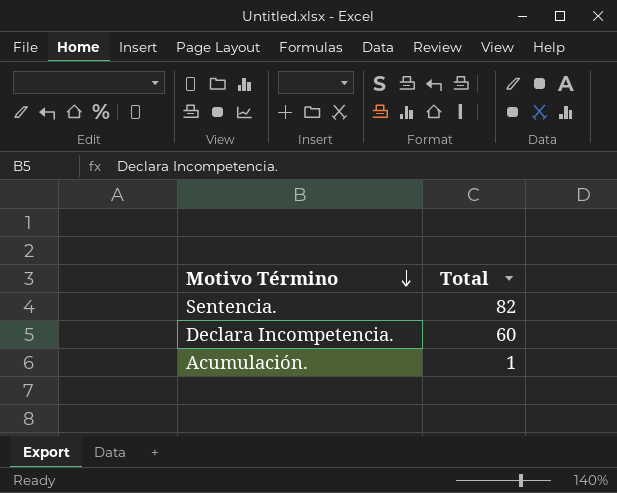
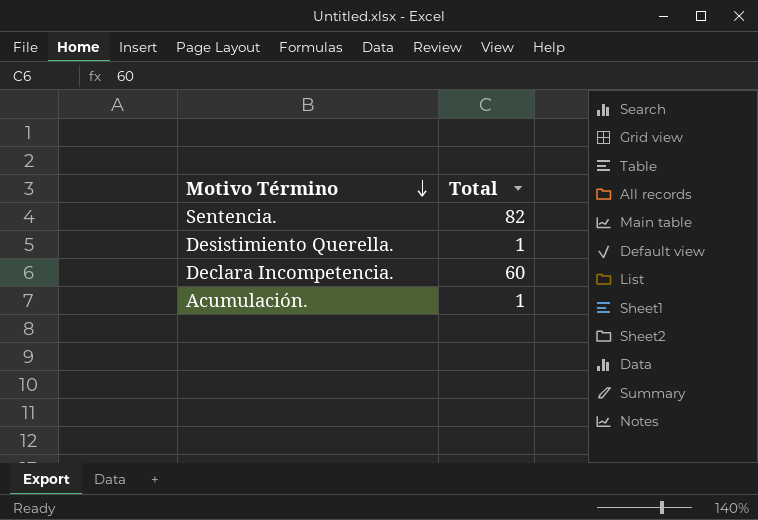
row Desistimiento Querella.: none -> 1

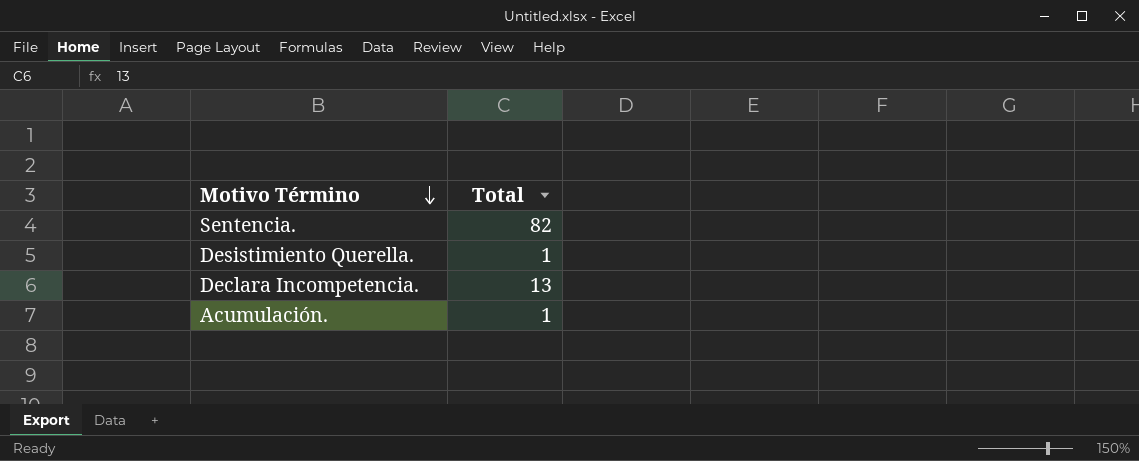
Declara Incompetencia. | Total: 60 -> 13

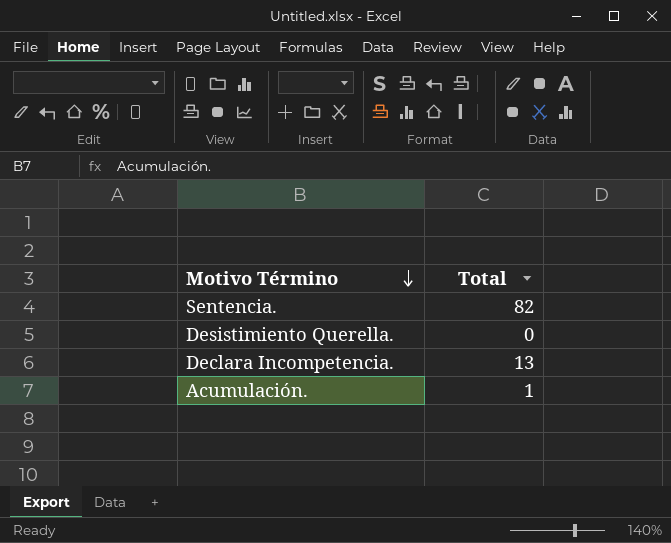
Desistimiento Querella. | Total: 1 -> 0

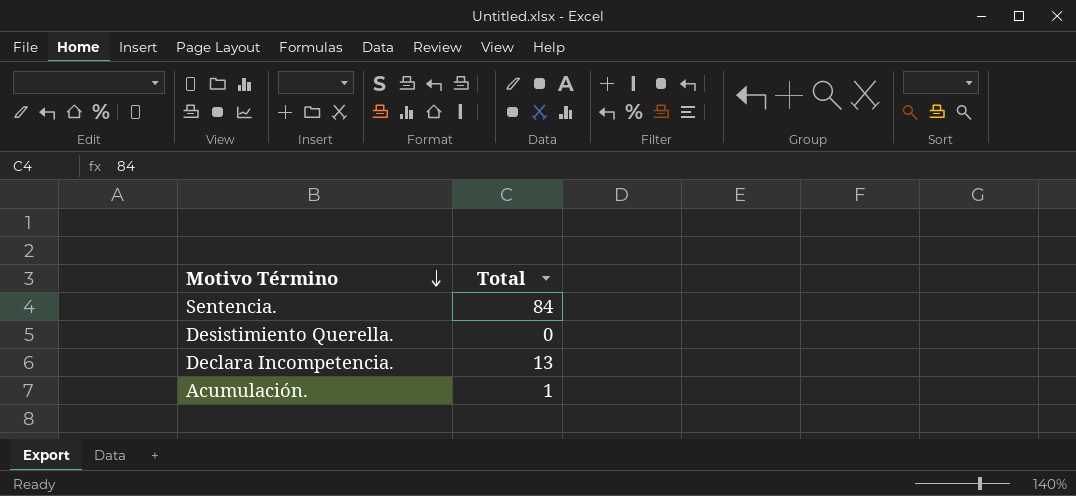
Sentencia. | Total: 82 -> 84

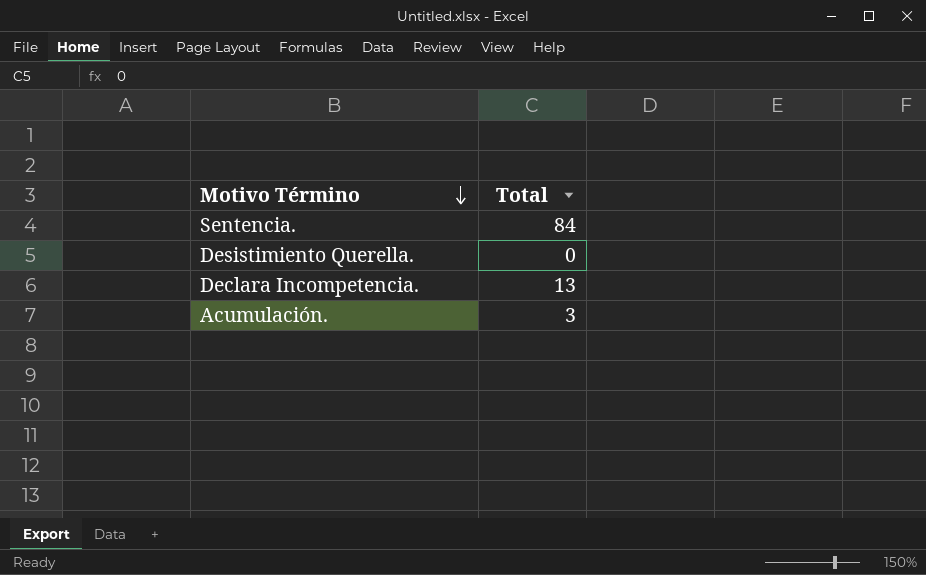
Acumulación. | Total: 1 -> 3

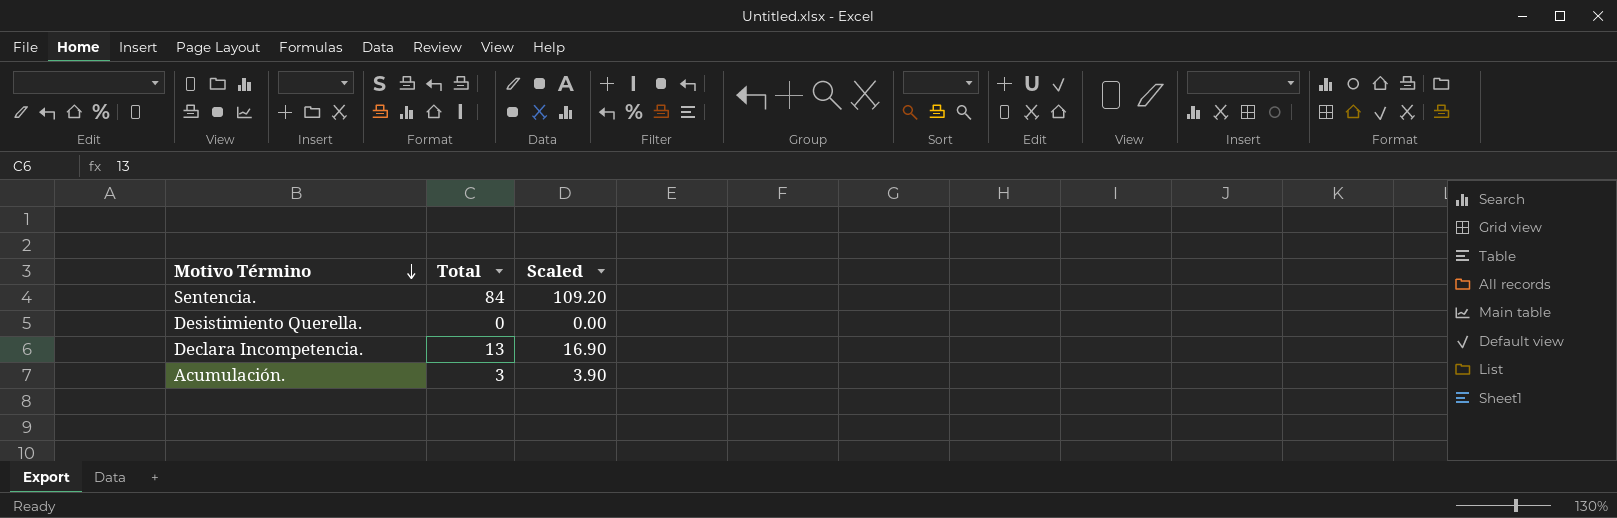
column Scaled | formula: none -> [Total] * 1.3

